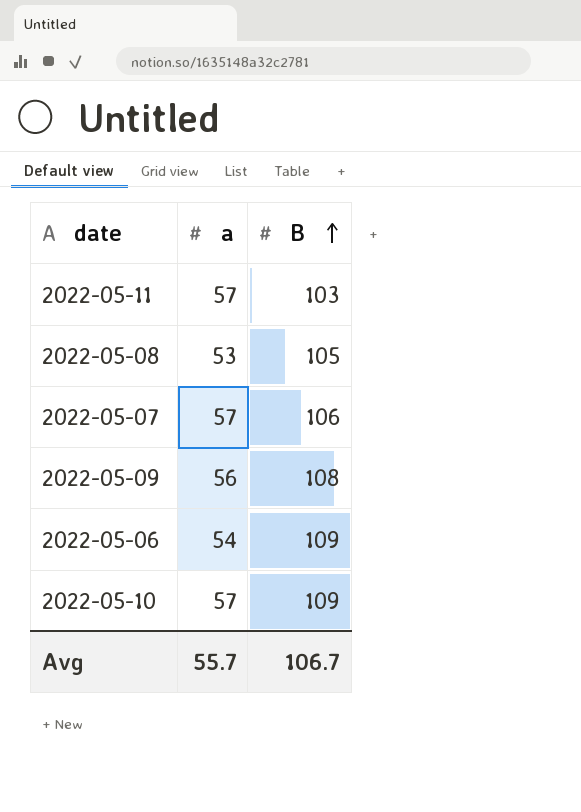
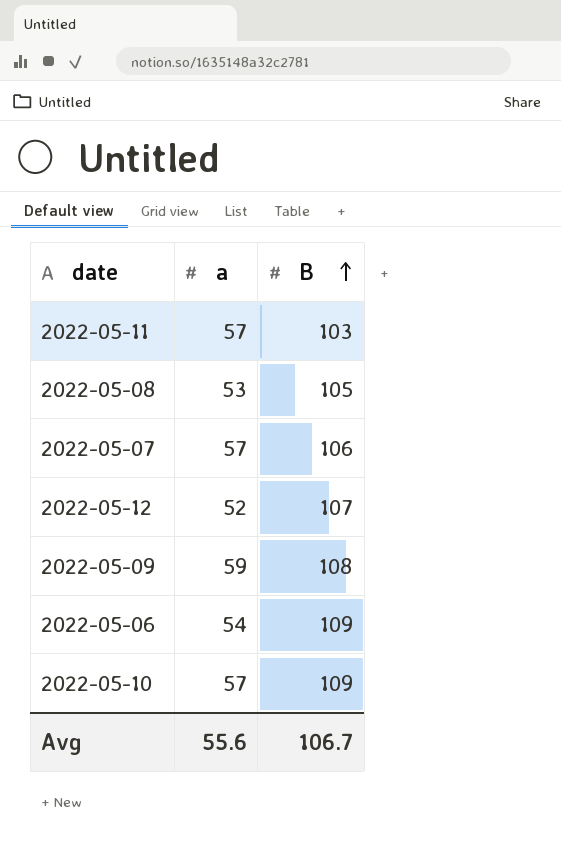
row 2022-05-12: none -> 52 | 107
2022-05-09 | a: 56 -> 59
Avg | a: 55.7 -> 55.6

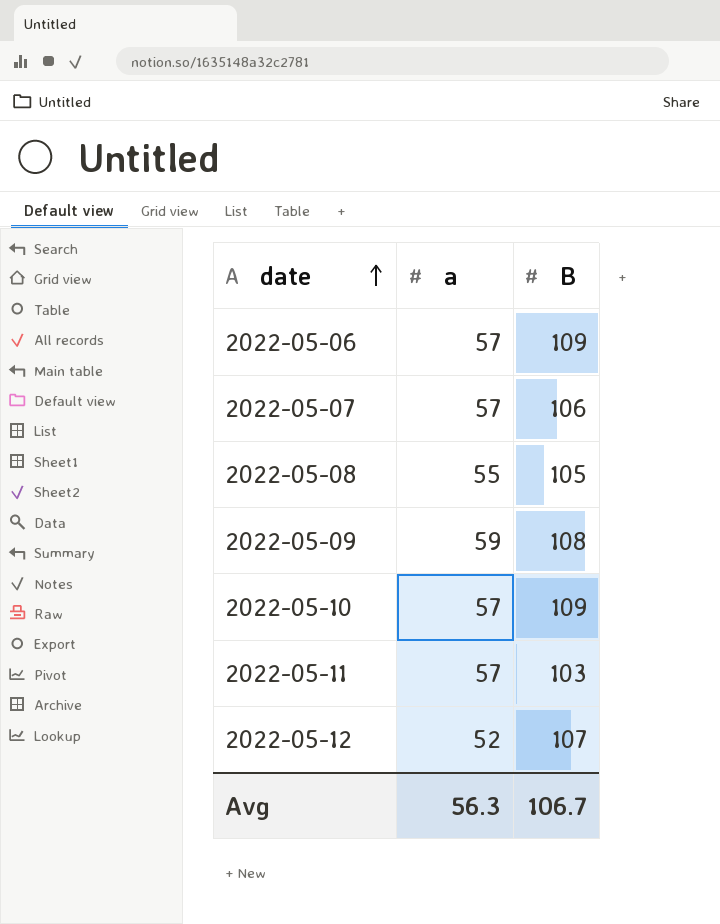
row order: B ascending -> date ascending
2022-05-06 | a: 54 -> 57
2022-05-08 | a: 53 -> 55
Avg | a: 55.6 -> 56.3

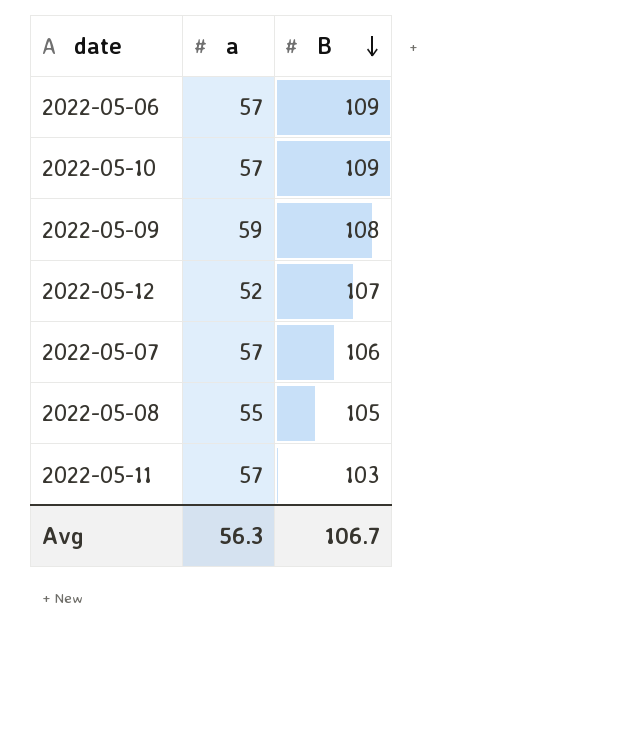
row order: date ascending -> B descending

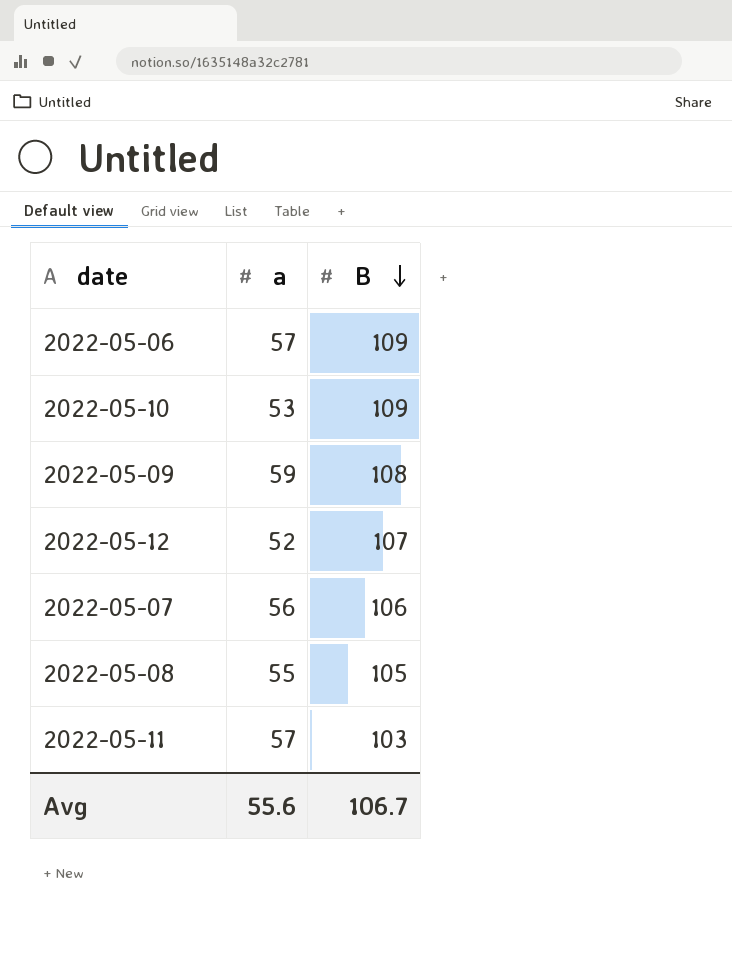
2022-05-10 | a: 57 -> 53
2022-05-07 | a: 57 -> 56
Avg | a: 56.3 -> 55.6

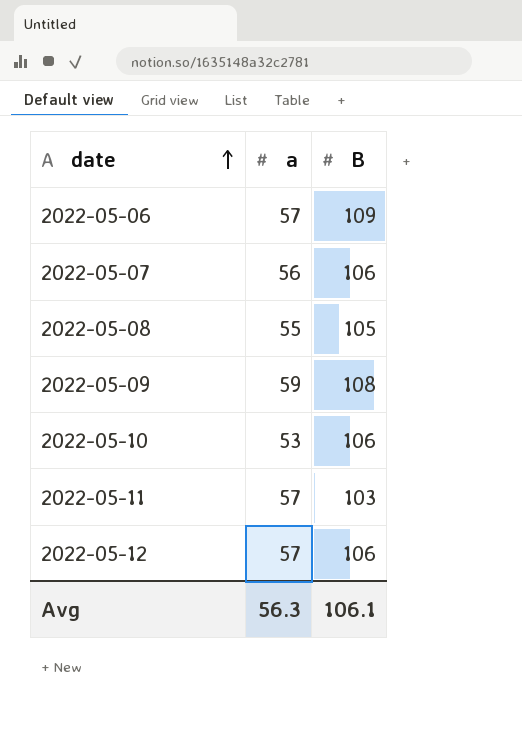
row order: B descending -> date ascending
2022-05-10 | B: 109 -> 106
2022-05-12 | a: 52 -> 57
2022-05-12 | B: 107 -> 106
Avg | a: 55.6 -> 56.3
Avg | B: 106.7 -> 106.1

